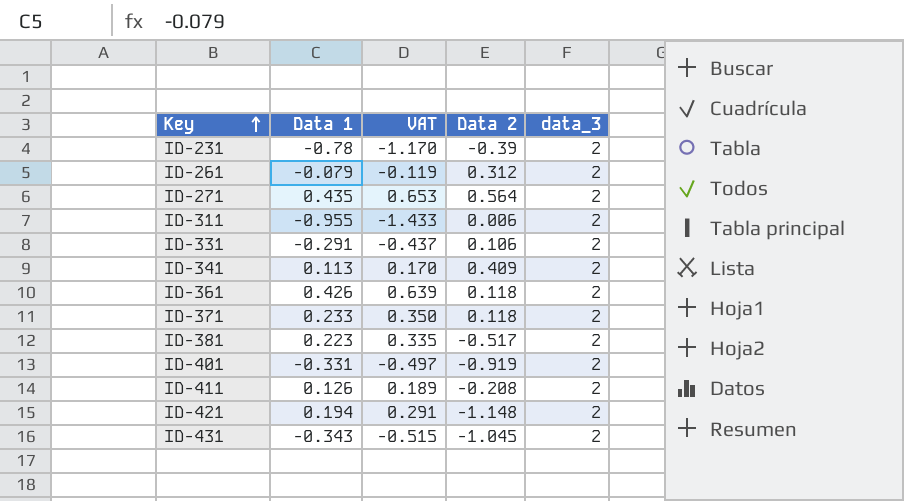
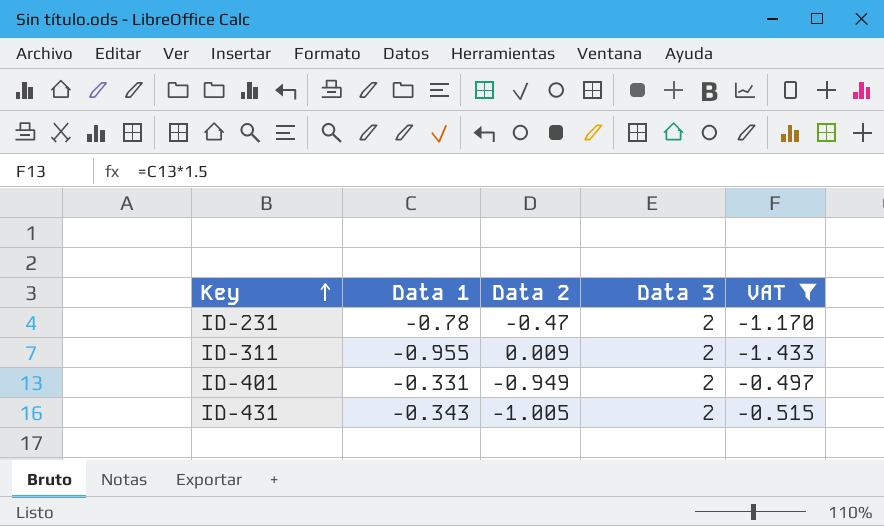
filter: none -> VAT <= -0.497
column name: data_3 -> Data 3
column VAT | position: 3 -> 5
ID-231 | Data 2: -0.39 -> -0.47
ID-311 | Data 2: 0.006 -> 0.009
ID-401 | Data 2: -0.919 -> -0.949
ID-431 | Data 2: -1.045 -> -1.005

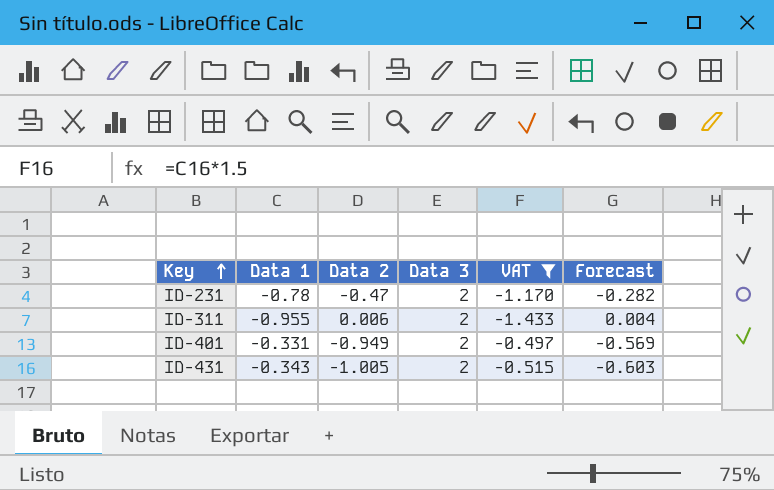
column Forecast | formula: none -> [Data 2] * 0.6
ID-311 | Data 2: 0.009 -> 0.006

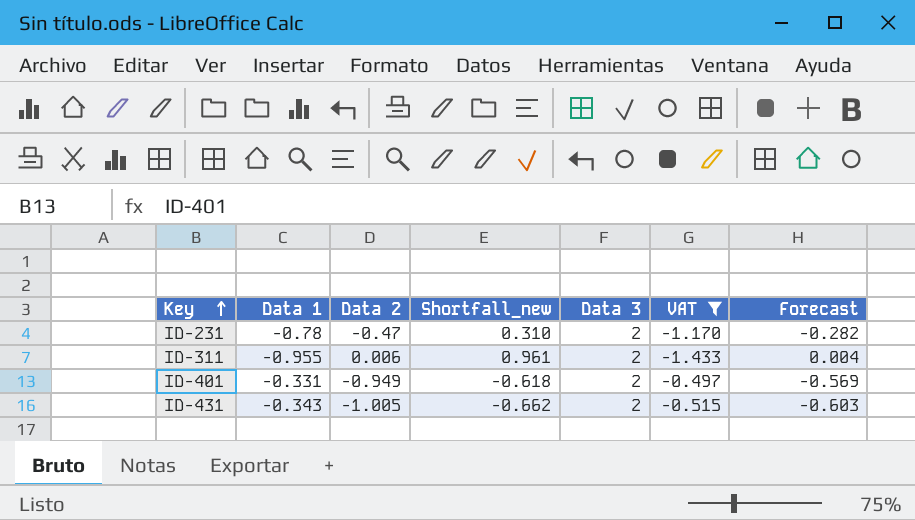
column Shortfall_new | formula: none -> [Data 2] - [Data 1]

